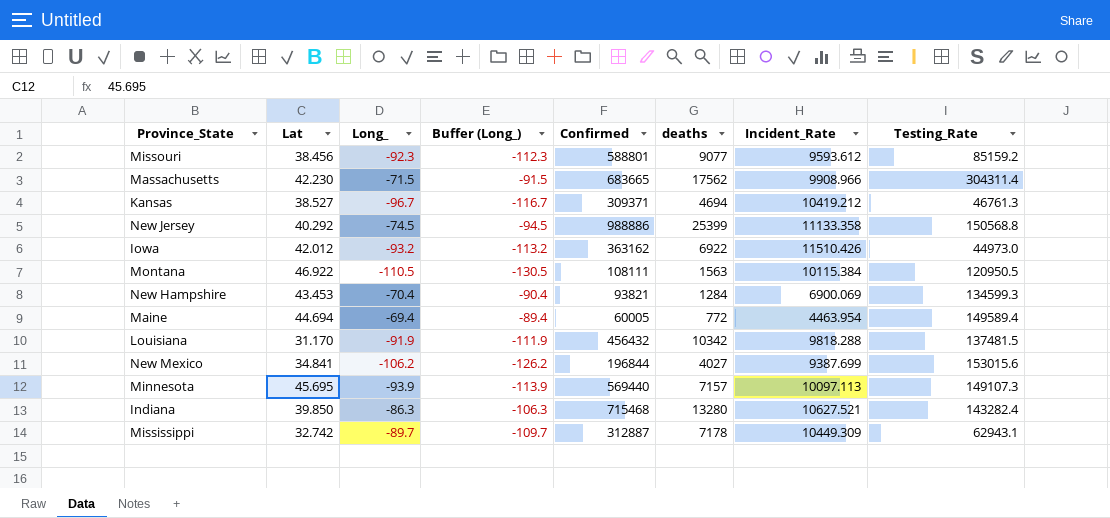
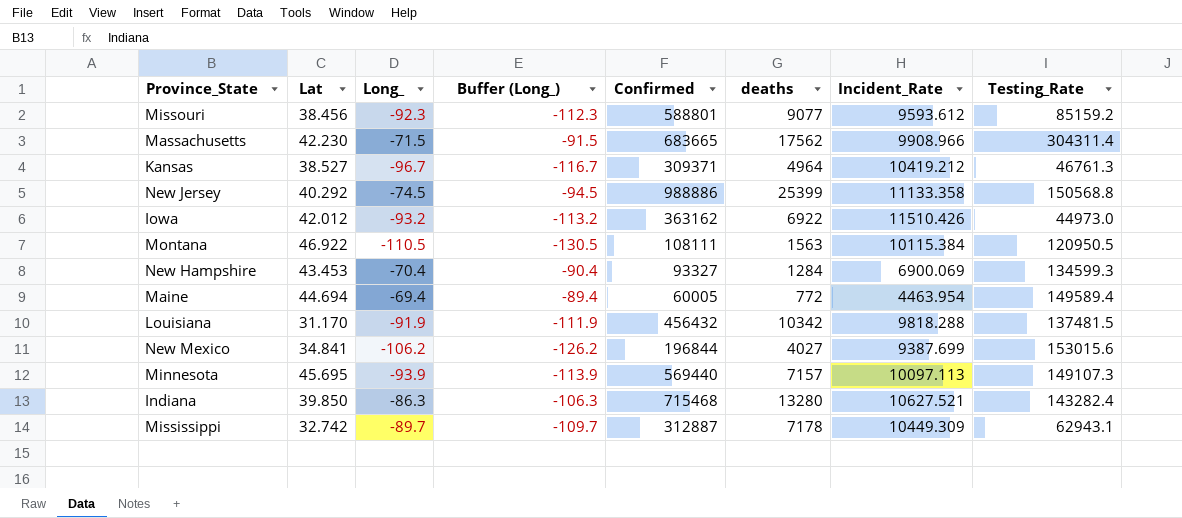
Kansas | deaths: 4694 -> 4964
New Hampshire | Confirmed: 93821 -> 93327

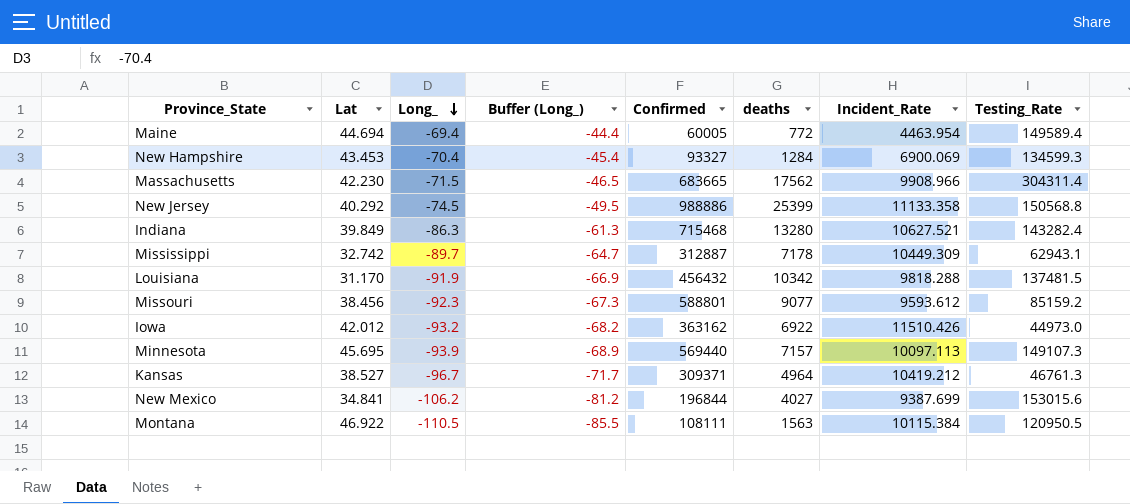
row order: none -> Long_ descending
column Buffer (Long_) | formula: [Long_] - 20 -> [Long_] + 25
Indiana | Lat: 39.850 -> 39.849

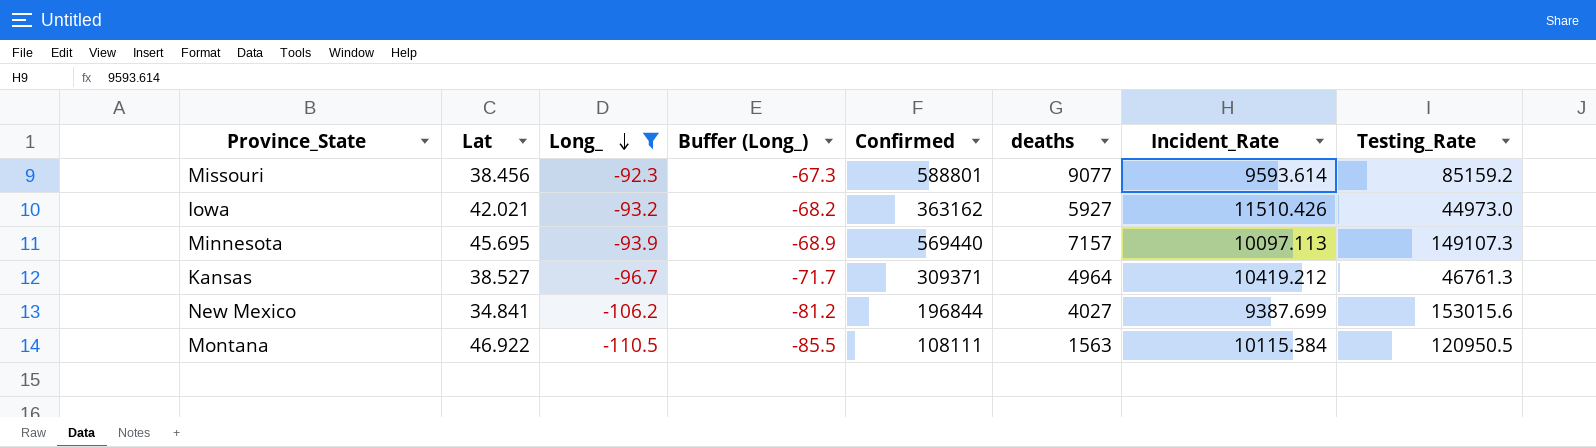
filter: none -> Long_ <= -92.3
Missouri | Incident_Rate: 9593.612 -> 9593.614
Iowa | Lat: 42.012 -> 42.021
Iowa | deaths: 6922 -> 5927

